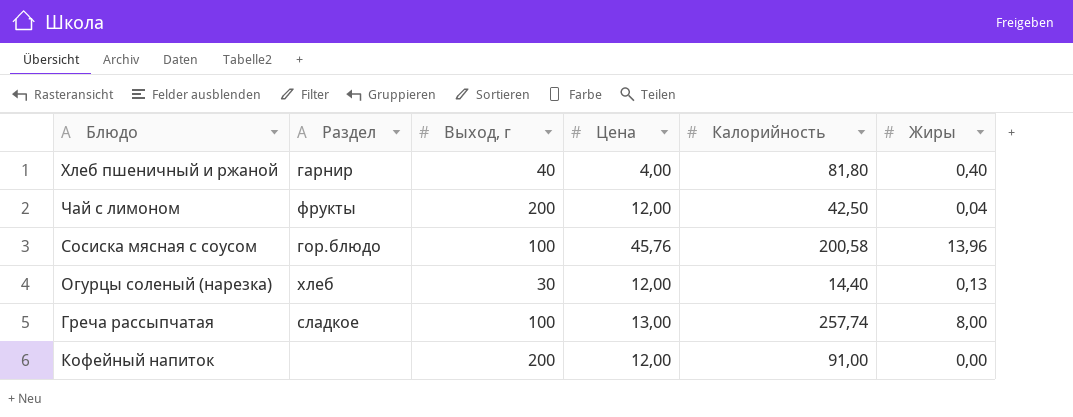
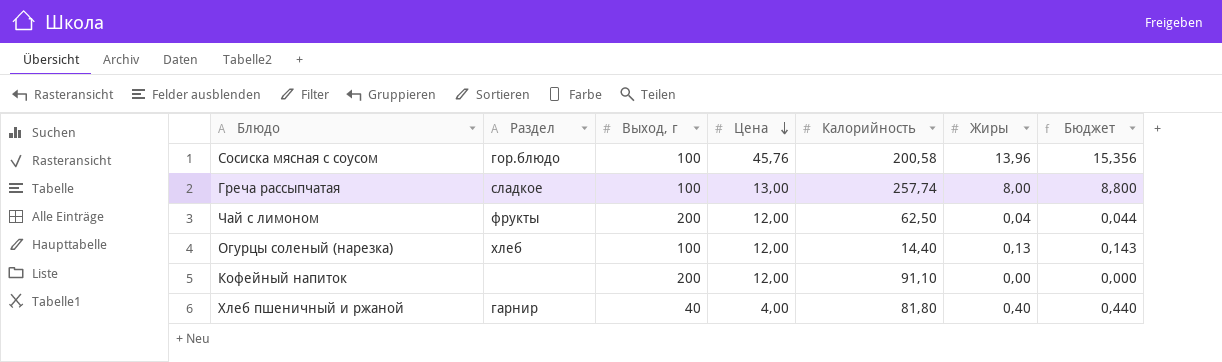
row order: none -> Цена descending
column Бюджет | formula: none -> [Жиры] * 1,1
Чай с лимоном | Калорийность: 42,50 -> 62,50
Огурцы соленый (нарезка) | Выход, г: 30 -> 100
Кофейный напиток | Калорийность: 91,00 -> 91,10

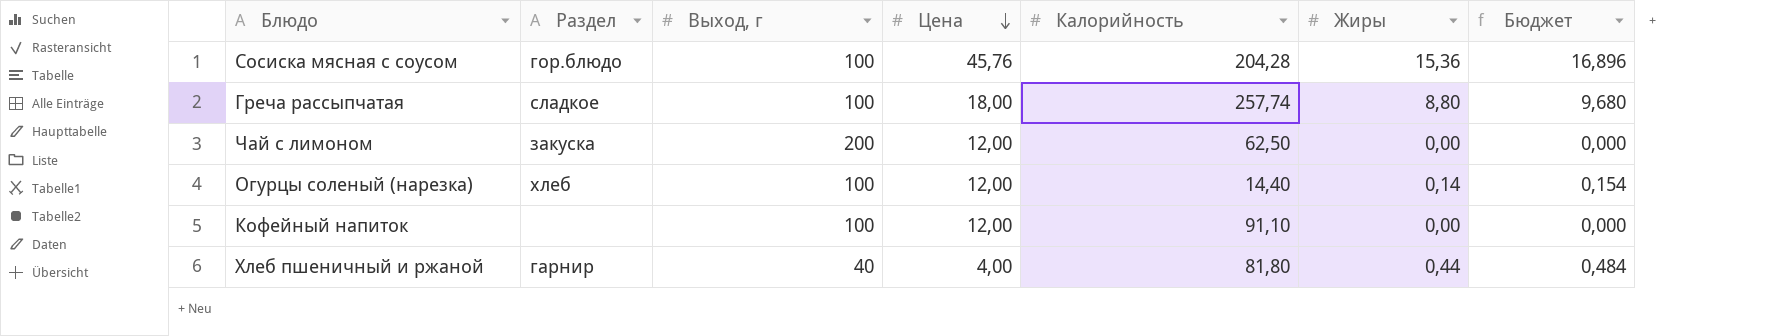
Сосиска мясная с соусом | Калорийность: 200,58 -> 204,28
Сосиска мясная с соусом | Жиры: 13,96 -> 15,36
Сосиска мясная с соусом | Бюджет: 15,356 -> 16,896
Греча рассыпчатая | Цена: 13,00 -> 18,00
Греча рассыпчатая | Жиры: 8,00 -> 8,80
Греча рассыпчатая | Бюджет: 8,800 -> 9,680
Чай с лимоном | Раздел: фрукты -> закуска
Чай с лимоном | Жиры: 0,04 -> 0,00
Чай с лимоном | Бюджет: 0,044 -> 0,000
Огурцы соленый (нарезка) | Жиры: 0,13 -> 0,14
Огурцы соленый (нарезка) | Бюджет: 0,143 -> 0,154
Кофейный напиток | Выход, г: 200 -> 100
Хлеб пшеничный и ржаной | Жиры: 0,40 -> 0,44
Хлеб пшеничный и ржаной | Бюджет: 0,440 -> 0,484

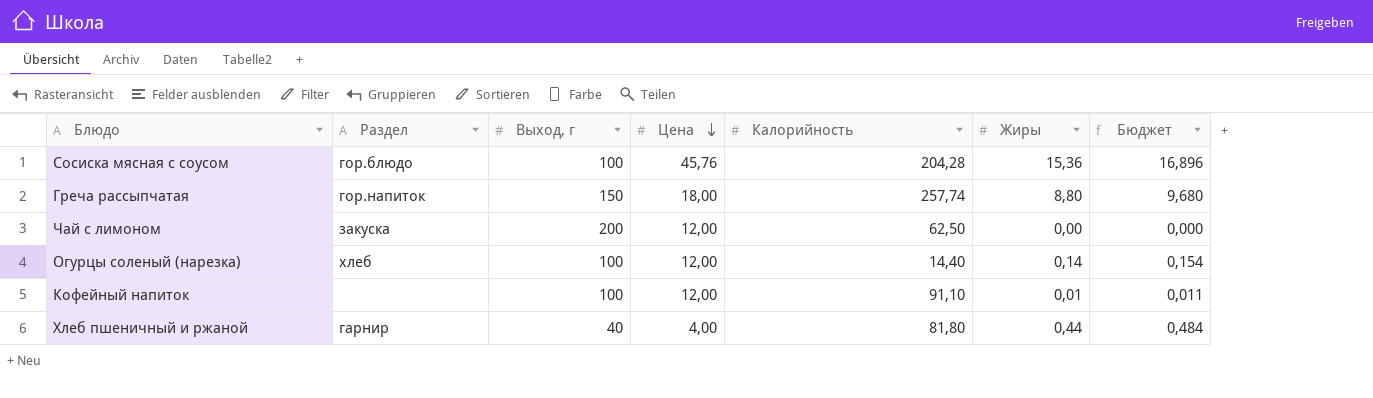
Греча рассыпчатая | Раздел: сладкое -> гор.напиток
Греча рассыпчатая | Выход, г: 100 -> 150
Кофейный напиток | Жиры: 0,00 -> 0,01
Кофейный напиток | Бюджет: 0,000 -> 0,011

